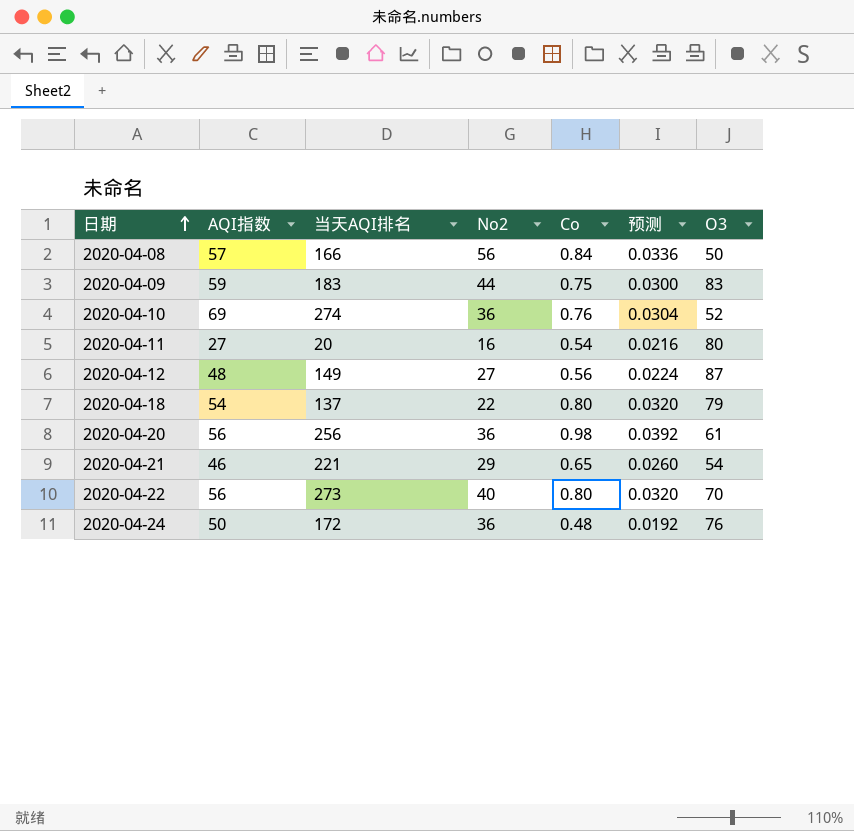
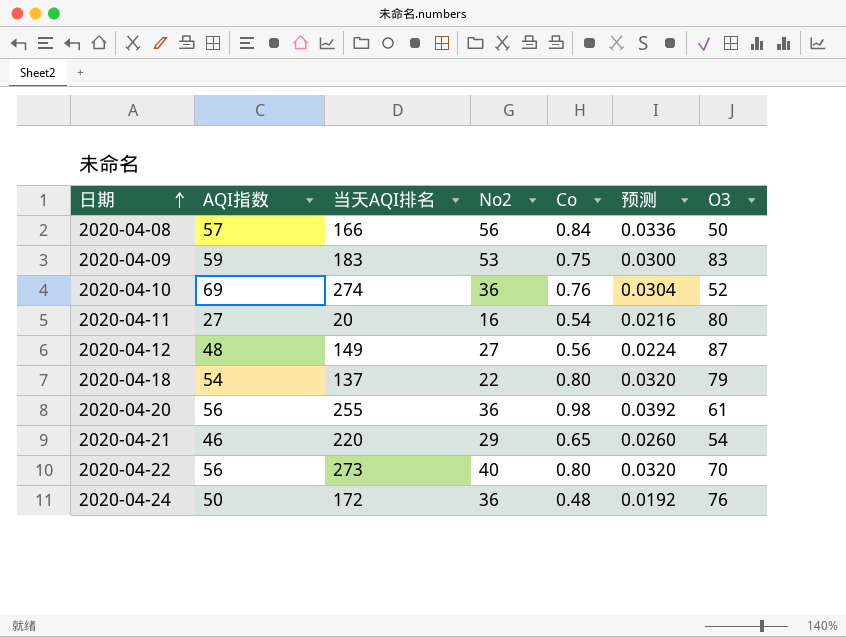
2020-04-09 | No2: 44 -> 53
2020-04-20 | 当天AQI排名: 256 -> 255
2020-04-21 | 当天AQI排名: 221 -> 220

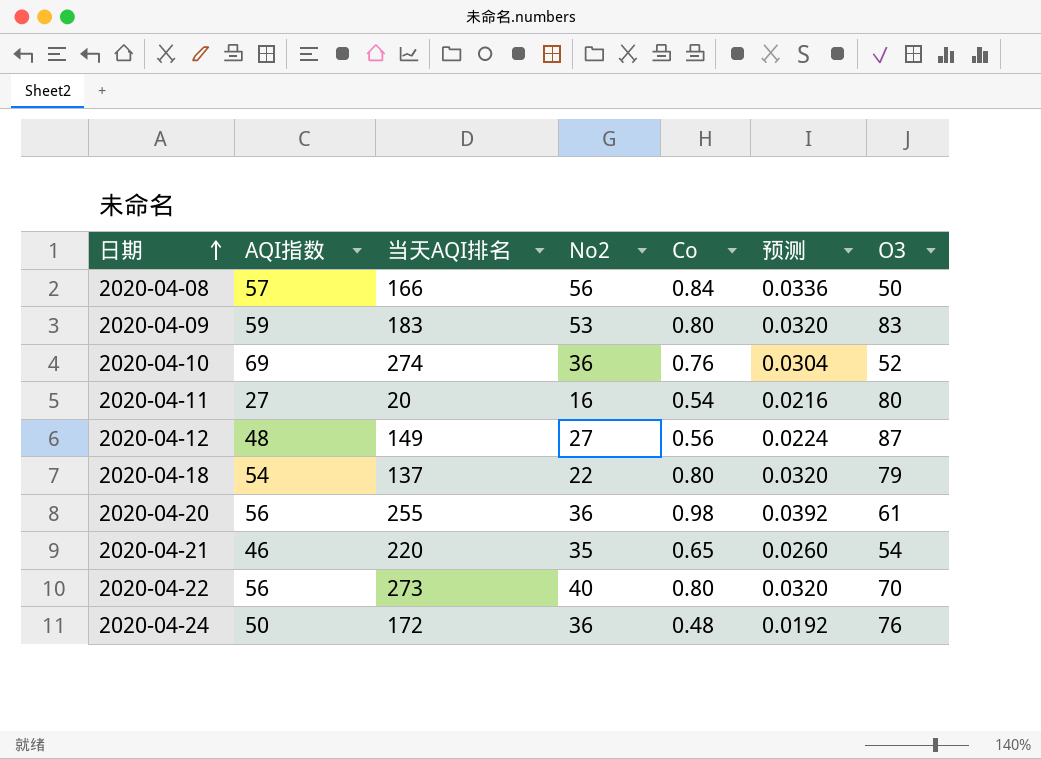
2020-04-09 | Co: 0.75 -> 0.80
2020-04-09 | 预测: 0.0300 -> 0.0320
2020-04-21 | No2: 29 -> 35

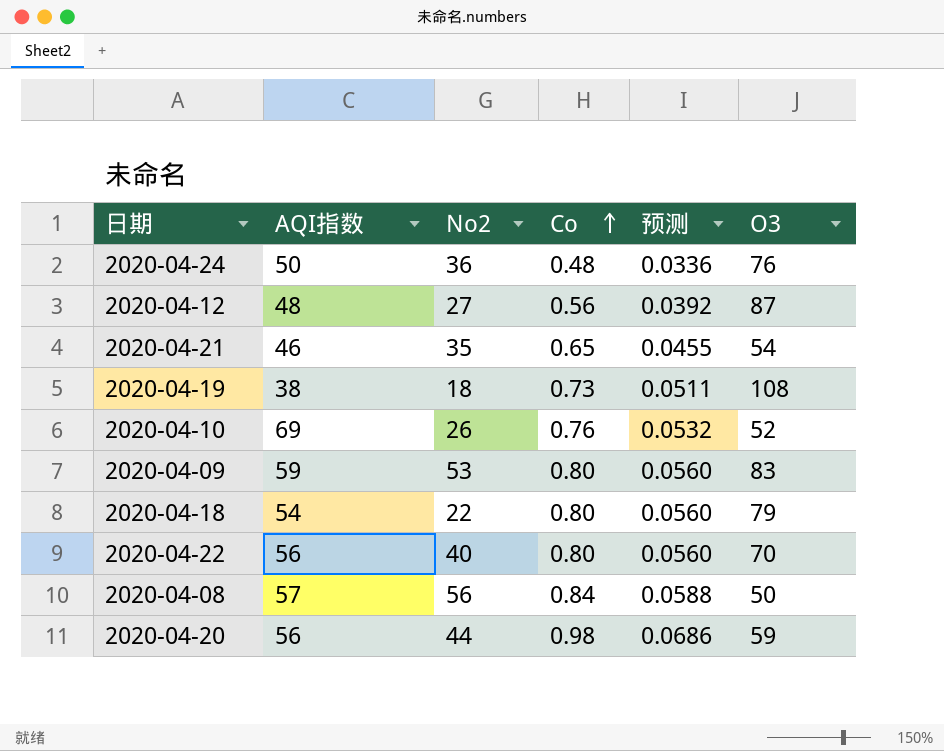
row order: 日期 ascending -> Co ascending
column 当天AQI排名 | position: 3 -> none
column 预测 | formula: [Co] * 0.04 -> [Co] * 0.07
row 2020-04-11: 27 | 20 | 16 | 0.54 | 0.0216 | 80 -> none
row 2020-04-19: none -> 38 | 18 | 0.73 | 0.0511 | 108
2020-04-10 | No2: 36 -> 26
2020-04-20 | No2: 36 -> 44
2020-04-20 | O3: 61 -> 59

